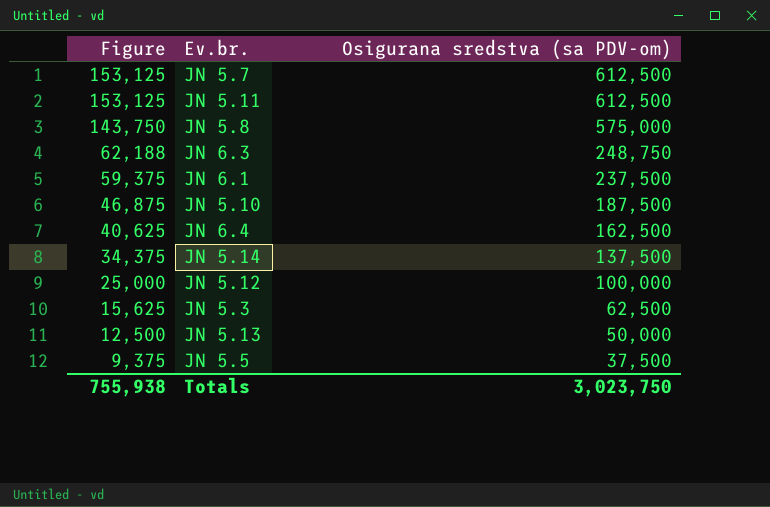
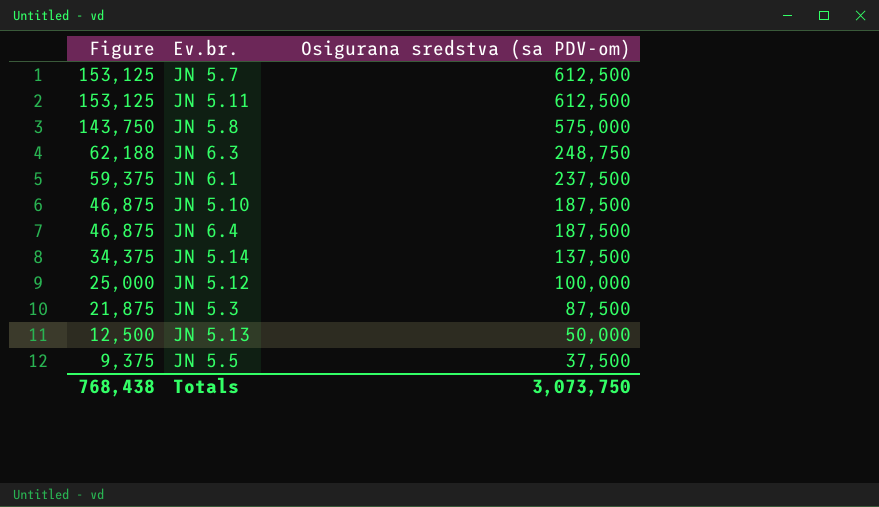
JN 6.4 | Figure: 40,625 -> 46,875
JN 6.4 | Osigurana sredstva (sa PDV-om): 162,500 -> 187,500
JN 5.3 | Figure: 15,625 -> 21,875
JN 5.3 | Osigurana sredstva (sa PDV-om): 62,500 -> 87,500
Totals | Figure: 755,938 -> 768,438
Totals | Osigurana sredstva (sa PDV-om): 3,023,750 -> 3,073,750

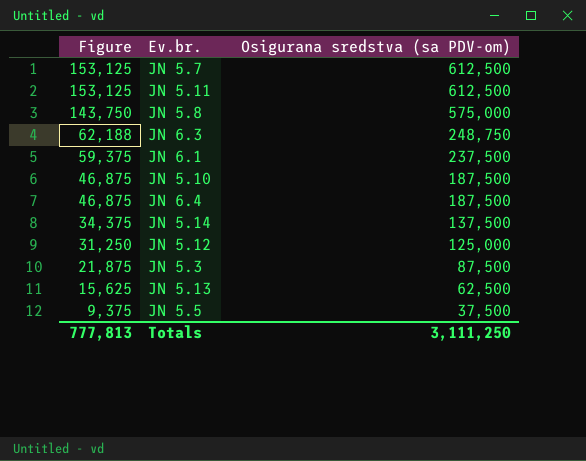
JN 5.12 | Figure: 25,000 -> 31,250
JN 5.12 | Osigurana sredstva (sa PDV-om): 100,000 -> 125,000
JN 5.13 | Figure: 12,500 -> 15,625
JN 5.13 | Osigurana sredstva (sa PDV-om): 50,000 -> 62,500
Totals | Figure: 768,438 -> 777,813
Totals | Osigurana sredstva (sa PDV-om): 3,073,750 -> 3,111,250

